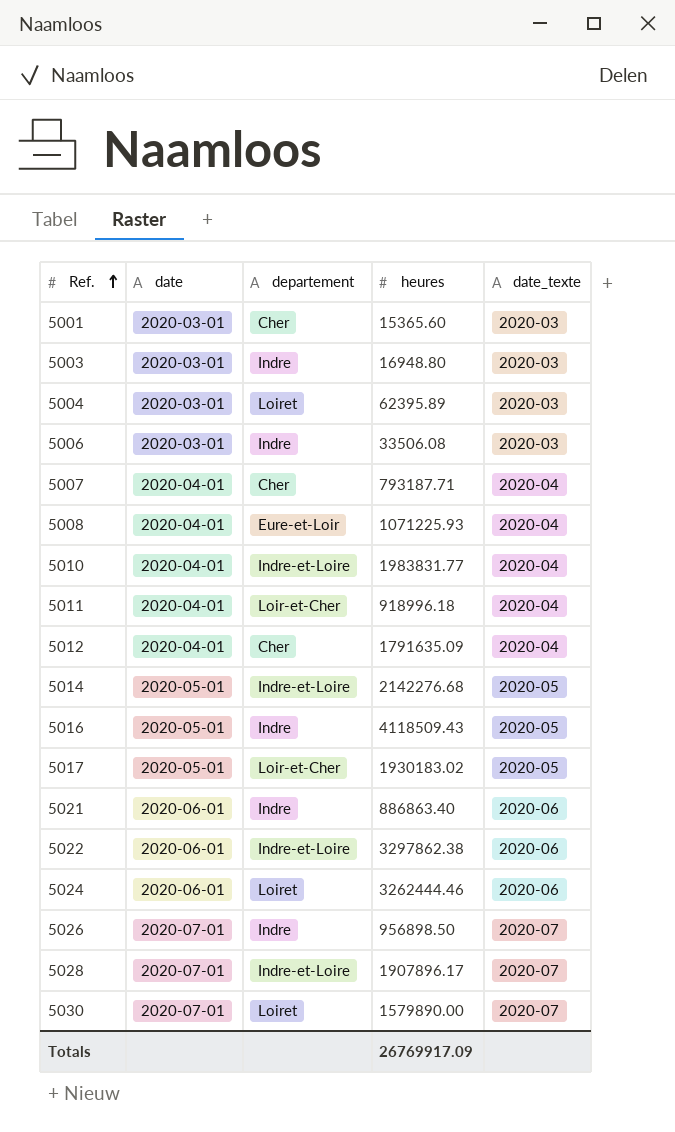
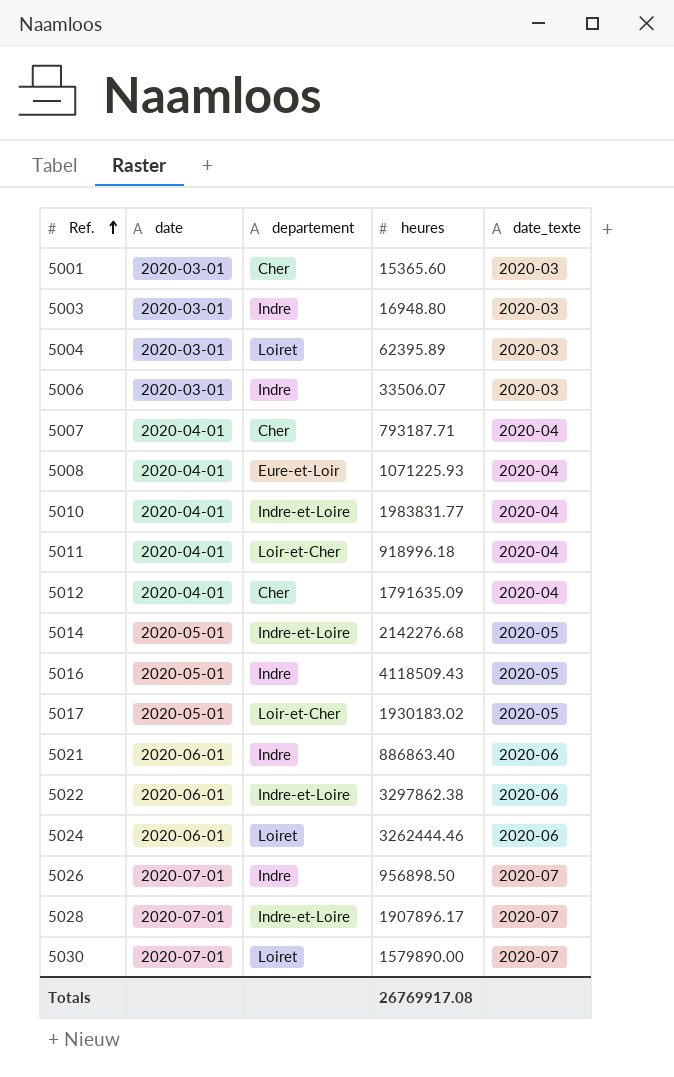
5006 | heures: 33506.08 -> 33506.07
Totals | heures: 26769917.09 -> 26769917.08

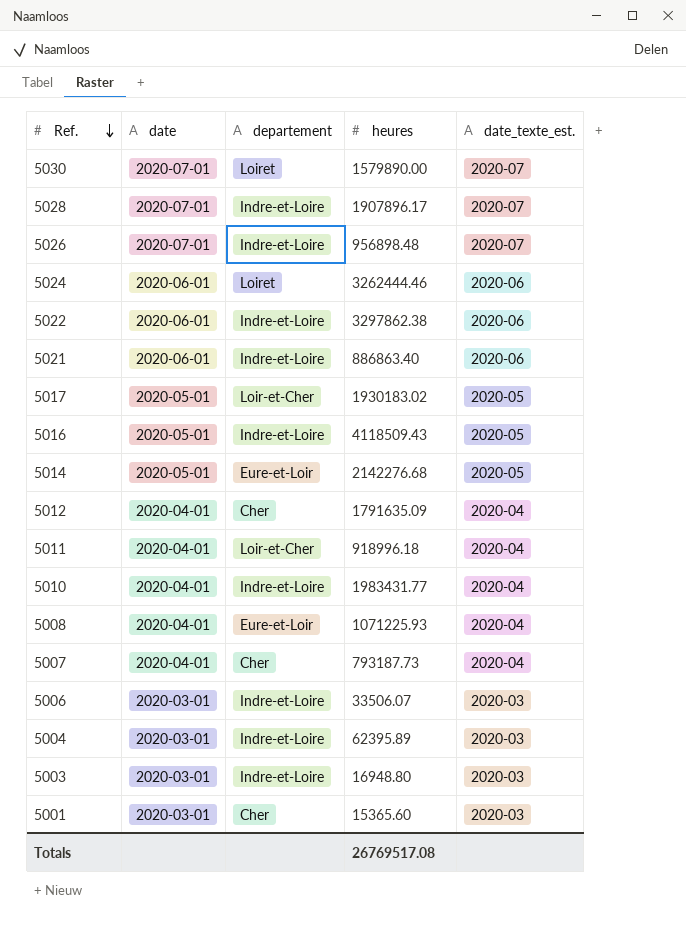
row order: Ref. ascending -> Ref. descending
column name: date_texte -> date_texte_est.
5026 | departement: Indre -> Indre-et-Loire
5026 | heures: 956898.50 -> 956898.48
5021 | departement: Indre -> Indre-et-Loire
5016 | departement: Indre -> Indre-et-Loire
5014 | departement: Indre-et-Loire -> Eure-et-Loir
5010 | heures: 1983831.77 -> 1983431.77
5007 | heures: 793187.71 -> 793187.73
5006 | departement: Indre -> Indre-et-Loire
5004 | departement: Loiret -> Indre-et-Loire
5003 | departement: Indre -> Indre-et-Loire
Totals | heures: 26769917.08 -> 26769517.08

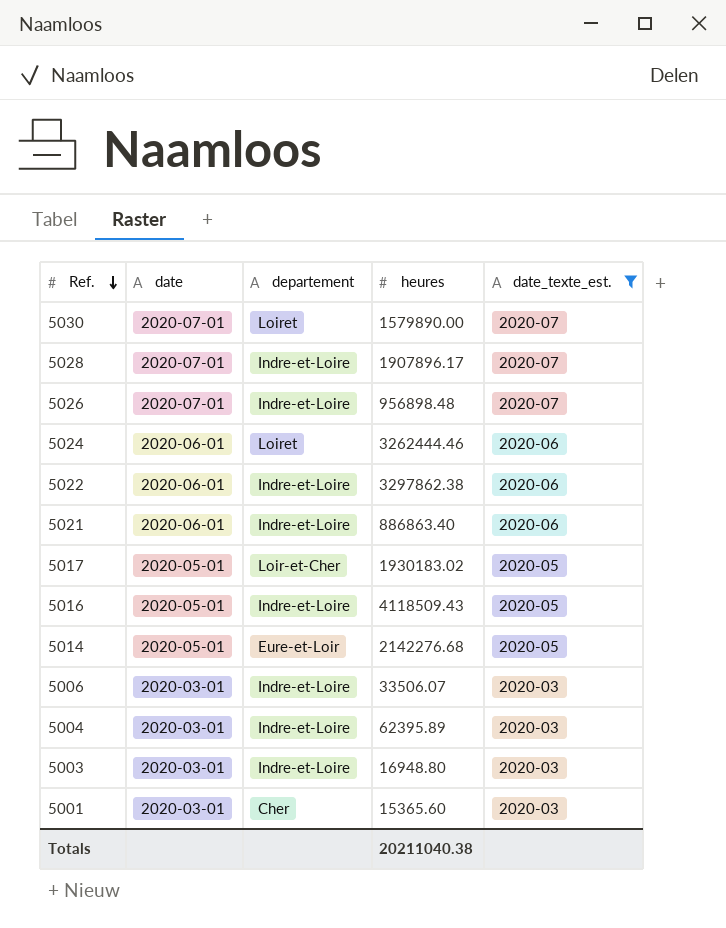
filter: none -> date_texte_est. != 2020-04
Totals | heures: 26769517.08 -> 20211040.38

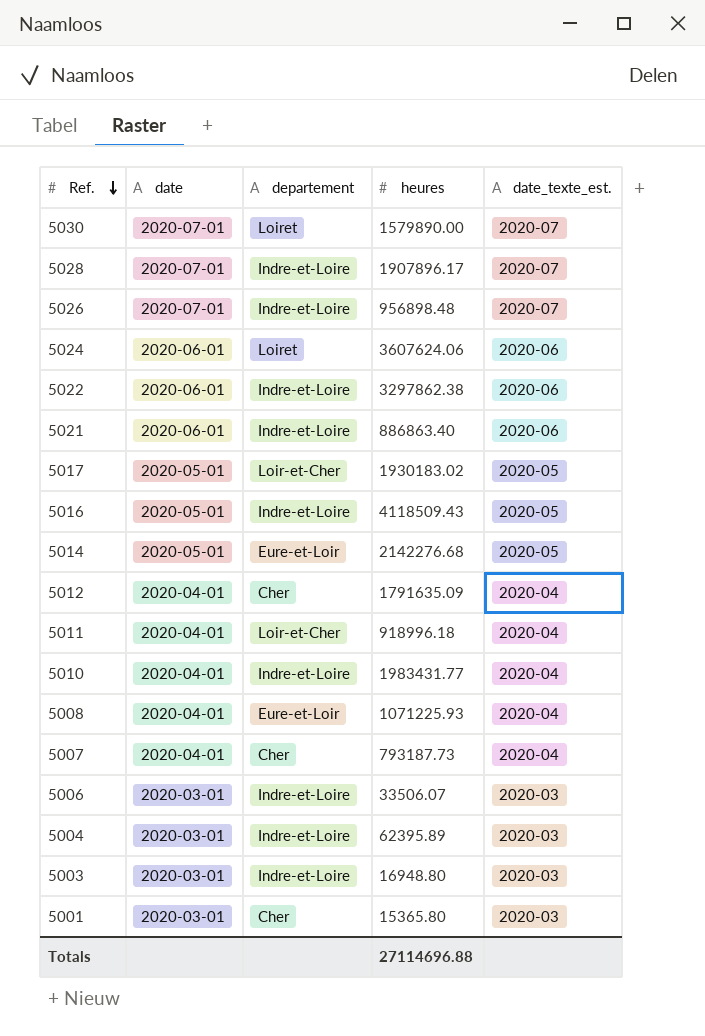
filter: date_texte_est. != 2020-04 -> none
5024 | heures: 3262444.46 -> 3607624.06
5001 | heures: 15365.60 -> 15365.80
Totals | heures: 20211040.38 -> 27114696.88

